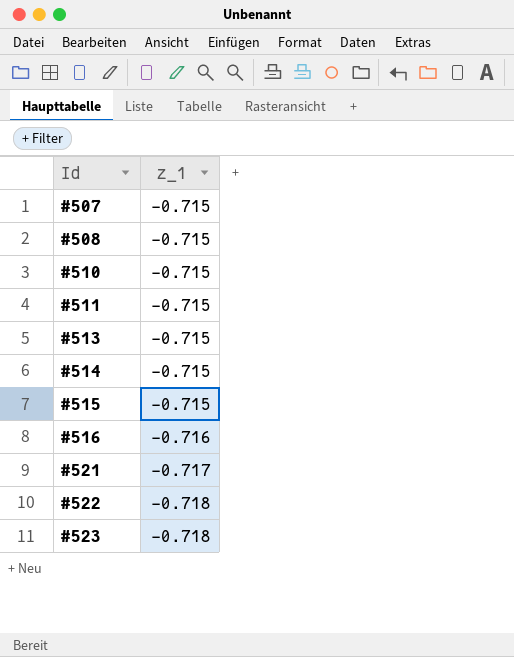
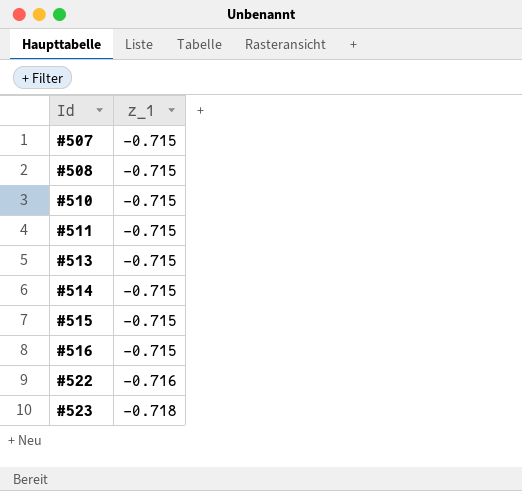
row #521: -0.717 -> none
#516 | z_1: -0.716 -> -0.715
#522 | z_1: -0.718 -> -0.716

